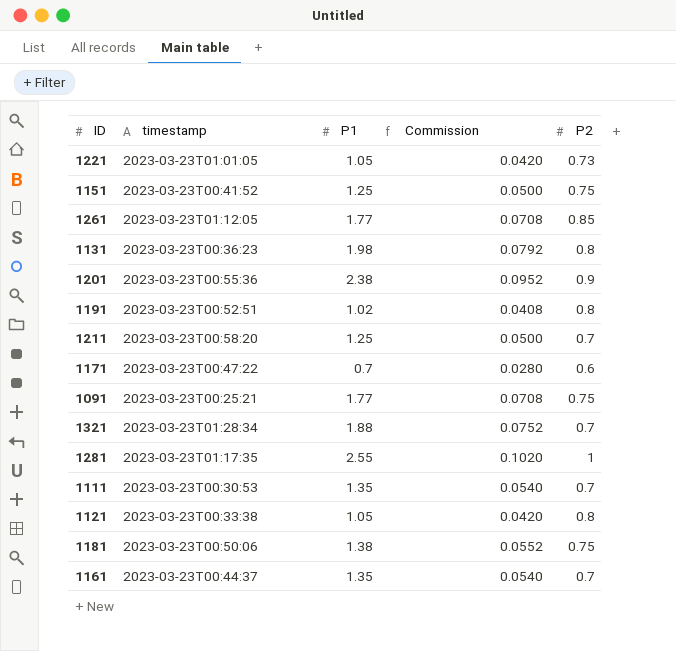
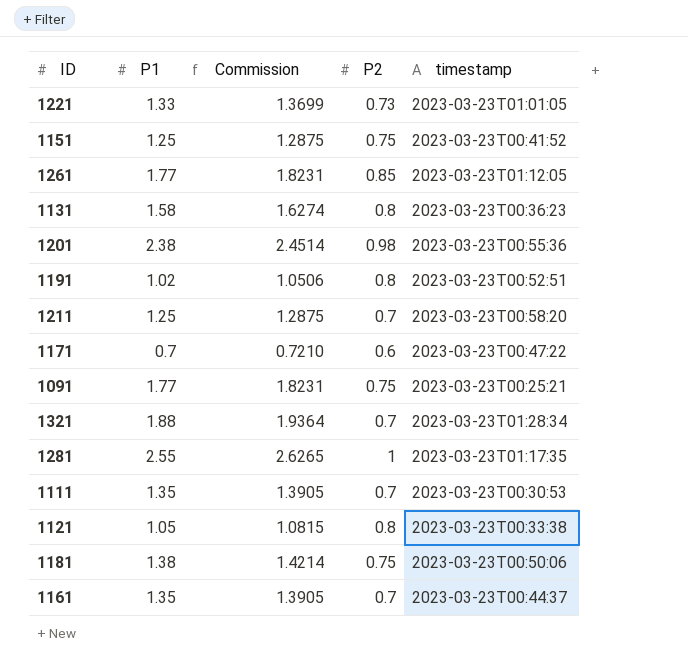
column Commission | formula: [P1] * 0.04 -> [P1] * 1.03
column timestamp | position: 2 -> 5
1221 | P1: 1.05 -> 1.33
1131 | P1: 1.98 -> 1.58
1201 | P2: 0.9 -> 0.98

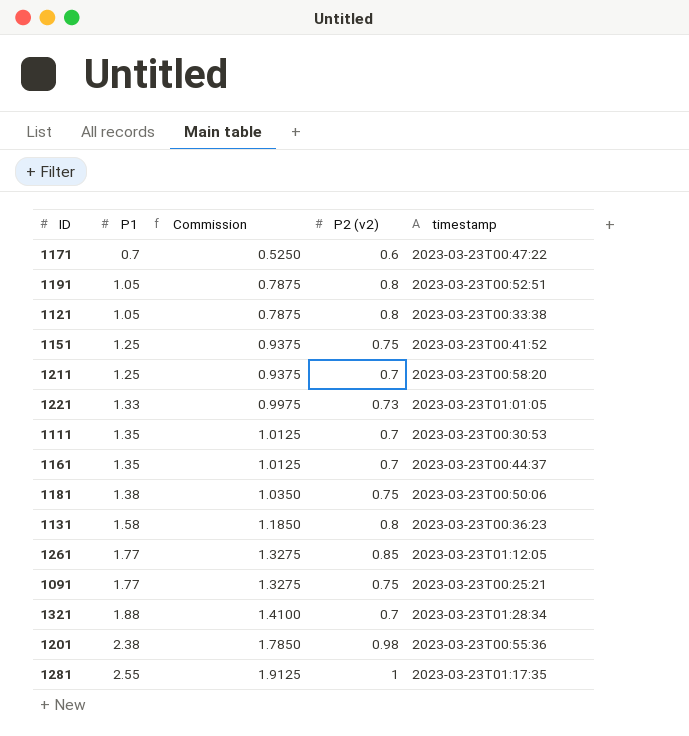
row order: none -> P1 ascending
column Commission | formula: [P1] * 1.03 -> [P1] * 0.75
column name: P2 -> P2 (v2)
1191 | P1: 1.02 -> 1.05

